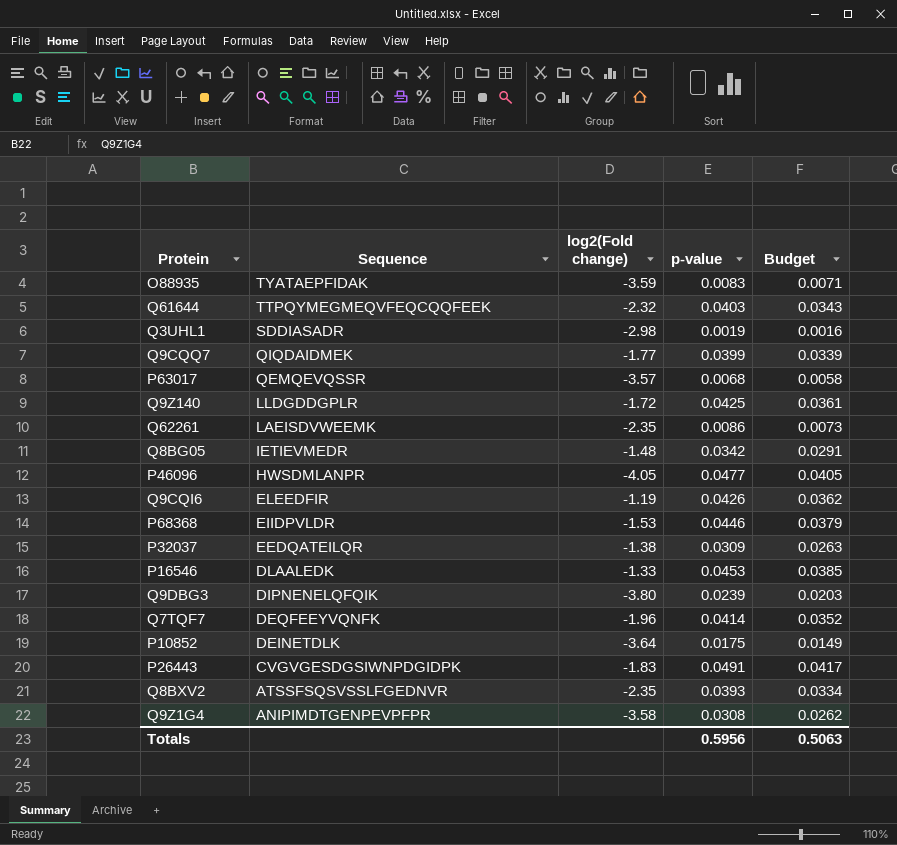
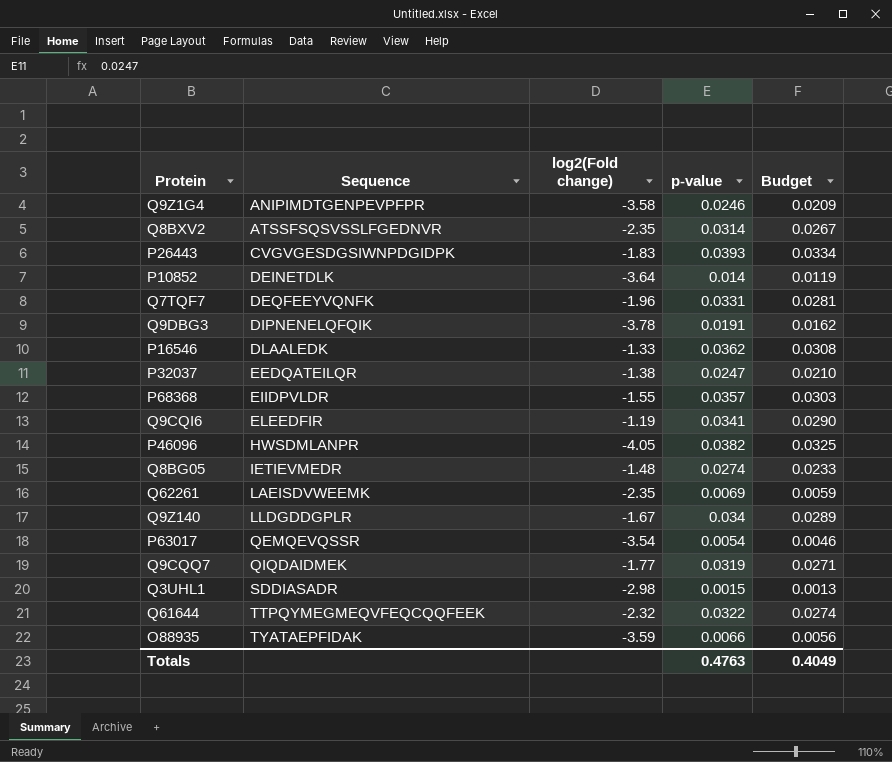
row order: Sequence descending -> Sequence ascending
Q9Z1G4 | p-value: 0.0308 -> 0.0246
Q9Z1G4 | Budget: 0.0262 -> 0.0209
Q8BXV2 | p-value: 0.0393 -> 0.0314
Q8BXV2 | Budget: 0.0334 -> 0.0267
P26443 | p-value: 0.0491 -> 0.0393
P26443 | Budget: 0.0417 -> 0.0334
P10852 | p-value: 0.0175 -> 0.014
P10852 | Budget: 0.0149 -> 0.0119
Q7TQF7 | p-value: 0.0414 -> 0.0331
Q7TQF7 | Budget: 0.0352 -> 0.0281
Q9DBG3 | log2(Fold change): -3.80 -> -3.78
Q9DBG3 | p-value: 0.0239 -> 0.0191
Q9DBG3 | Budget: 0.0203 -> 0.0162
P16546 | p-value: 0.0453 -> 0.0362
P16546 | Budget: 0.0385 -> 0.0308
P32037 | p-value: 0.0309 -> 0.0247
P32037 | Budget: 0.0263 -> 0.0210
P68368 | log2(Fold change): -1.53 -> -1.55
P68368 | p-value: 0.0446 -> 0.0357
P68368 | Budget: 0.0379 -> 0.0303
Q9CQI6 | p-value: 0.0426 -> 0.0341
Q9CQI6 | Budget: 0.0362 -> 0.0290
P46096 | p-value: 0.0477 -> 0.0382
P46096 | Budget: 0.0405 -> 0.0325
Q8BG05 | p-value: 0.0342 -> 0.0274
Q8BG05 | Budget: 0.0291 -> 0.0233
Q62261 | p-value: 0.0086 -> 0.0069
Q62261 | Budget: 0.0073 -> 0.0059
Q9Z140 | log2(Fold change): -1.72 -> -1.67
Q9Z140 | p-value: 0.0425 -> 0.034
Q9Z140 | Budget: 0.0361 -> 0.0289
P63017 | log2(Fold change): -3.57 -> -3.54
P63017 | p-value: 0.0068 -> 0.0054
P63017 | Budget: 0.0058 -> 0.0046
Q9CQQ7 | p-value: 0.0399 -> 0.0319
Q9CQQ7 | Budget: 0.0339 -> 0.0271
Q3UHL1 | p-value: 0.0019 -> 0.0015
Q3UHL1 | Budget: 0.0016 -> 0.0013
Q61644 | p-value: 0.0403 -> 0.0322
Q61644 | Budget: 0.0343 -> 0.0274
O88935 | p-value: 0.0083 -> 0.0066
O88935 | Budget: 0.0071 -> 0.0056
Totals | p-value: 0.5956 -> 0.4763
Totals | Budget: 0.5063 -> 0.4049

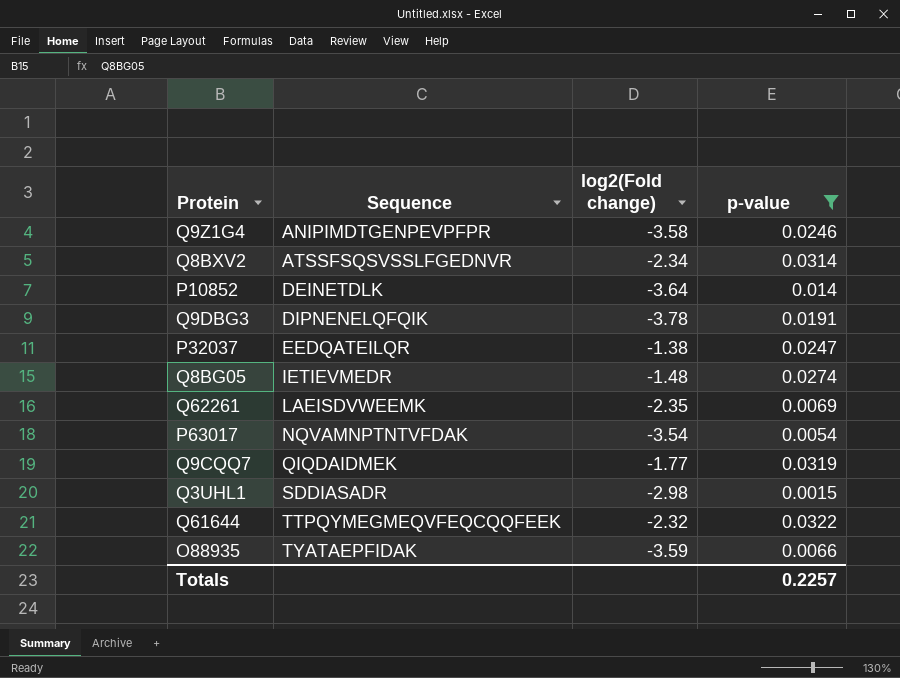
filter: none -> p-value <= 0.0322
column Budget | formula: [p-value] * 0.85 -> none
Q8BXV2 | log2(Fold change): -2.35 -> -2.34
P63017 | Sequence: QEMQEVQSSR -> NQVAMNPTNTVFDAK
Totals | p-value: 0.4763 -> 0.2257

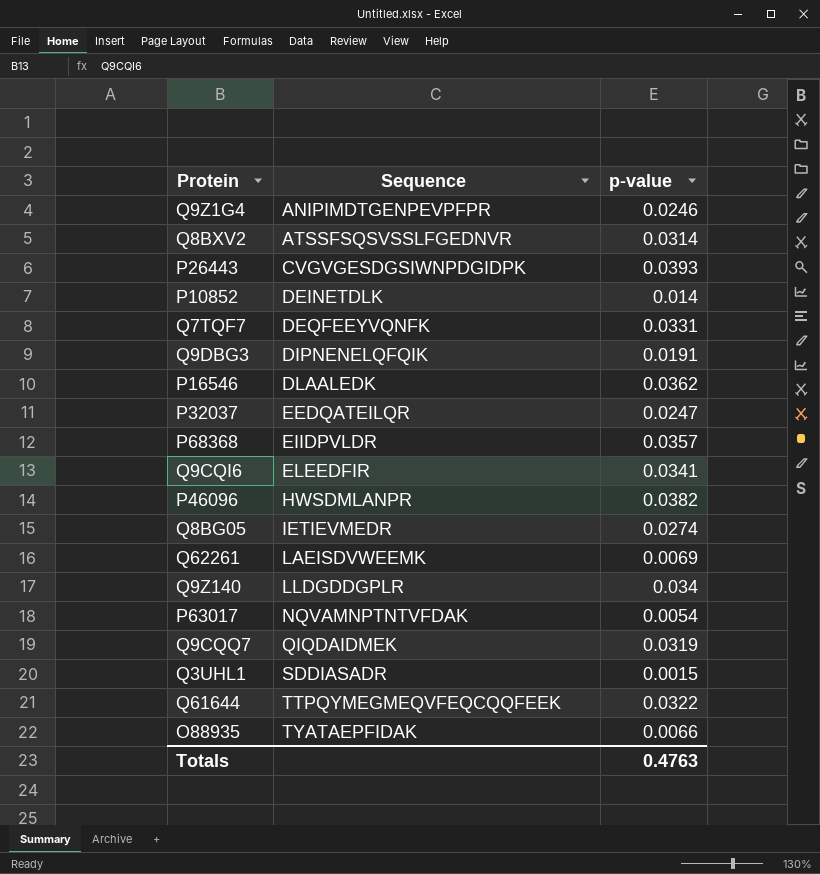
filter: p-value <= 0.0322 -> none
column log2(Fold change) | position: 3 -> none
Totals | p-value: 0.2257 -> 0.4763

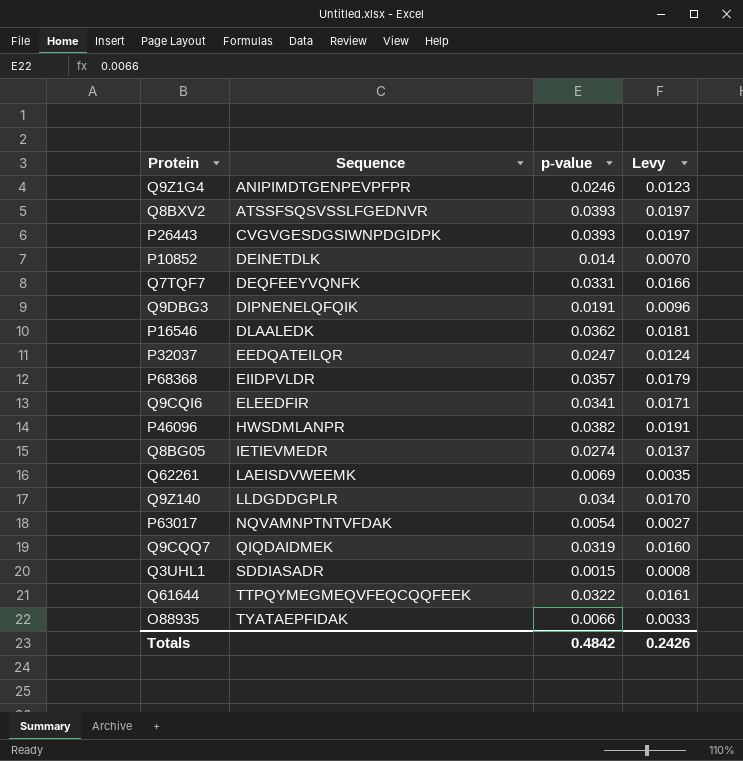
column Levy | formula: none -> [p-value] * 0.5
Q8BXV2 | p-value: 0.0314 -> 0.0393
Totals | p-value: 0.4763 -> 0.4842

